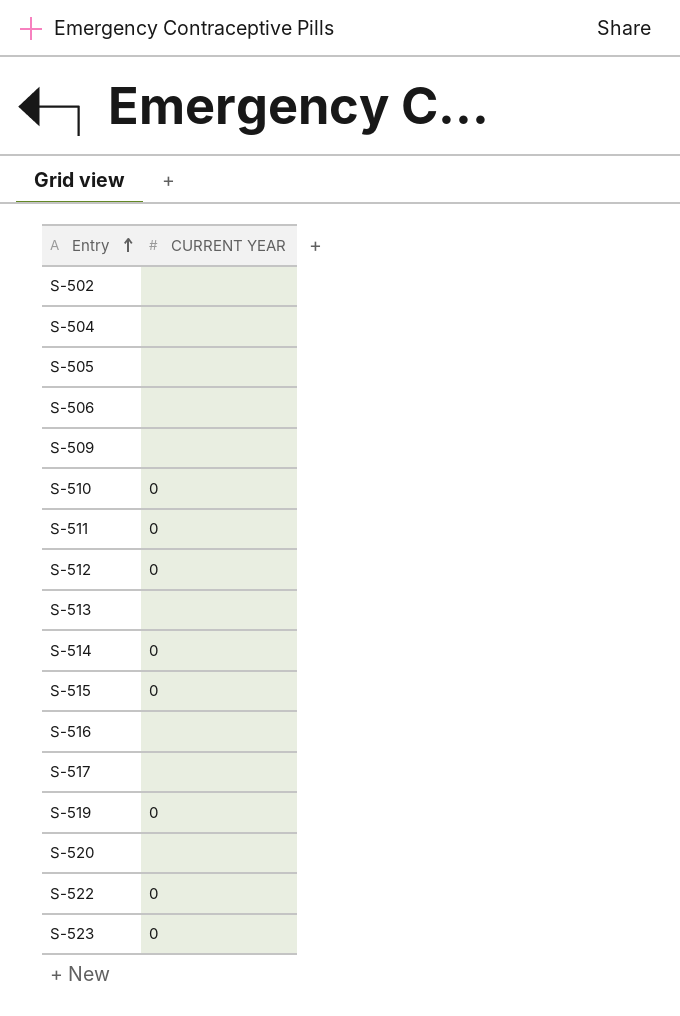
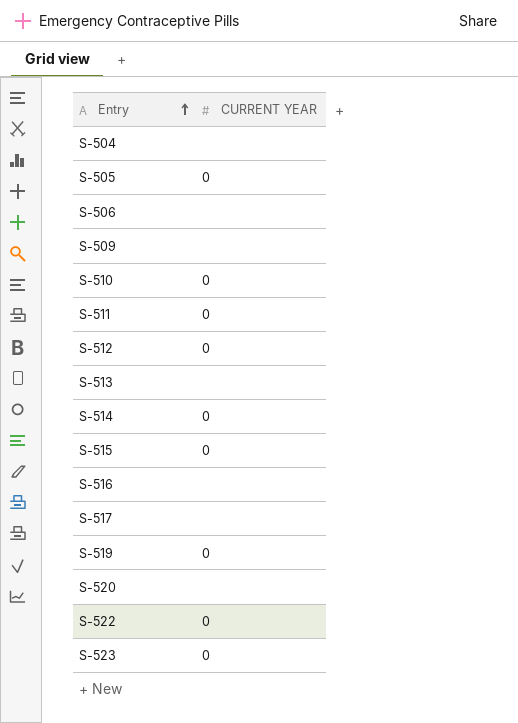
row S-502: none -> none
S-505 | CURRENT YEAR: none -> 0

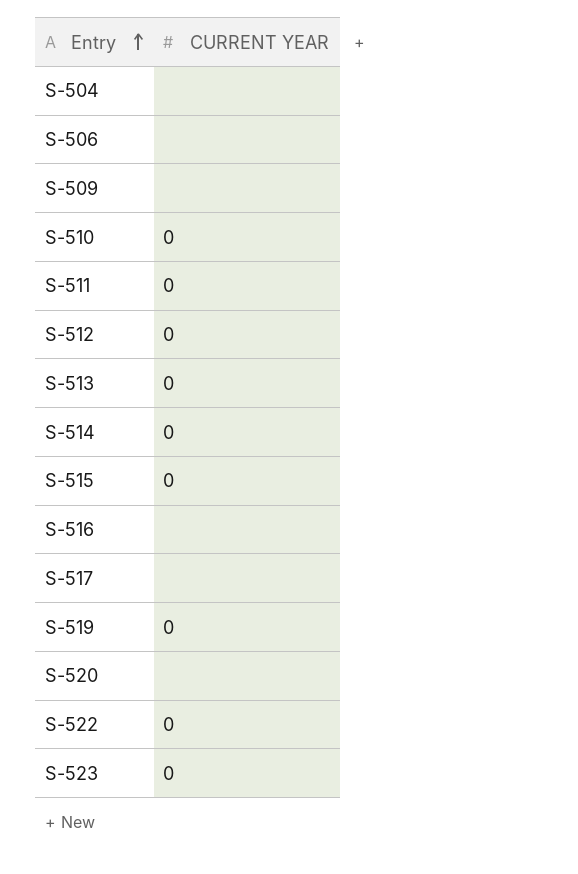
row S-505: 0 -> none
S-513 | CURRENT YEAR: none -> 0

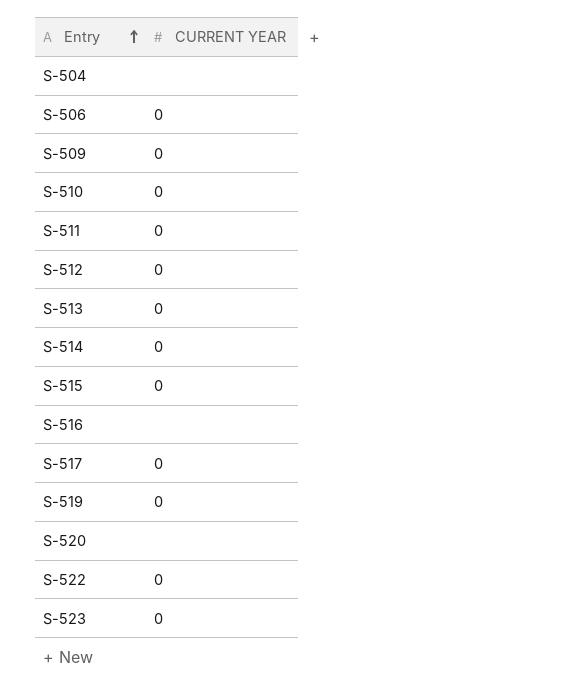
S-506 | CURRENT YEAR: none -> 0
S-509 | CURRENT YEAR: none -> 0
S-517 | CURRENT YEAR: none -> 0

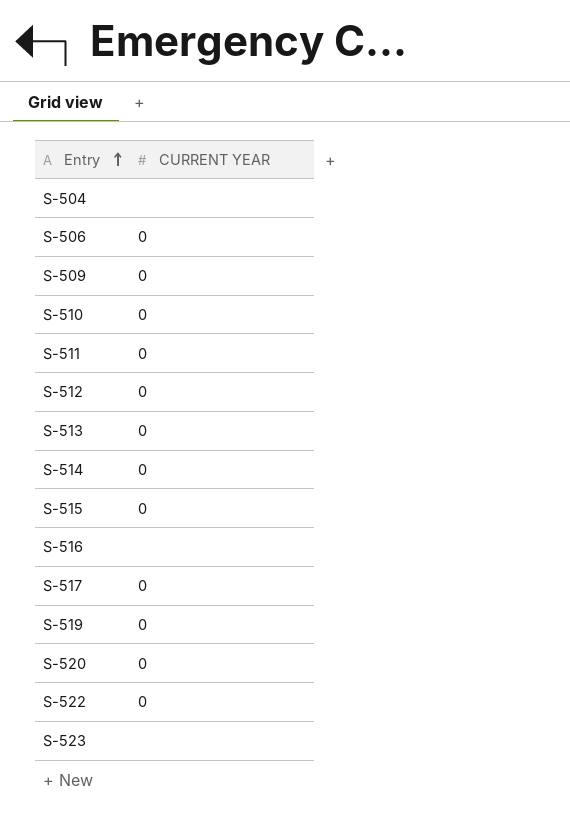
S-520 | CURRENT YEAR: none -> 0
S-523 | CURRENT YEAR: 0 -> none

